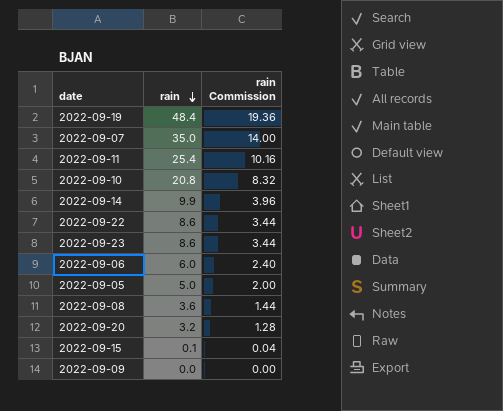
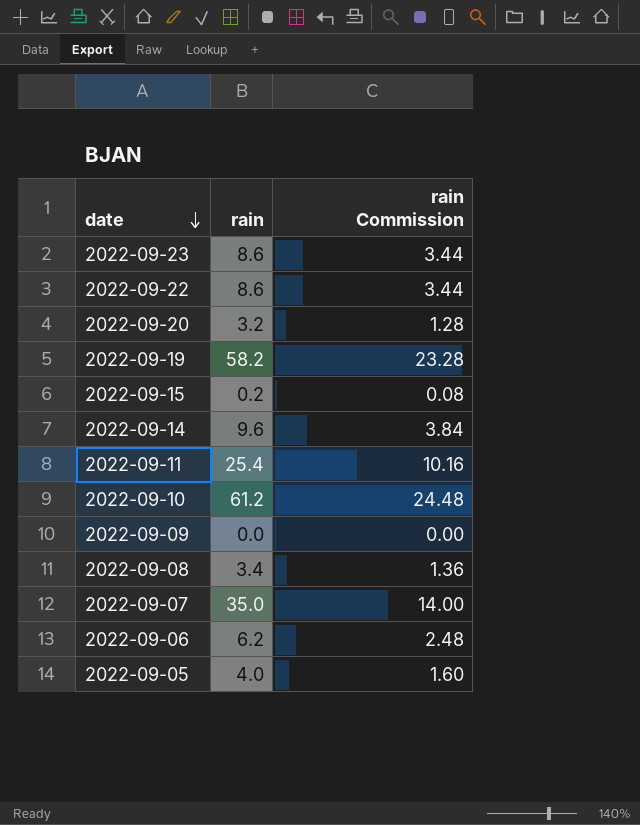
row order: rain descending -> date descending
2022-09-19 | rain: 48.4 -> 58.2
2022-09-19 | rain Commission: 19.36 -> 23.28
2022-09-15 | rain: 0.1 -> 0.2
2022-09-15 | rain Commission: 0.04 -> 0.08
2022-09-14 | rain: 9.9 -> 9.6
2022-09-14 | rain Commission: 3.96 -> 3.84
2022-09-10 | rain: 20.8 -> 61.2
2022-09-10 | rain Commission: 8.32 -> 24.48
2022-09-08 | rain: 3.6 -> 3.4
2022-09-08 | rain Commission: 1.44 -> 1.36
2022-09-06 | rain: 6.0 -> 6.2
2022-09-06 | rain Commission: 2.40 -> 2.48
2022-09-05 | rain: 5.0 -> 4.0
2022-09-05 | rain Commission: 2.00 -> 1.60

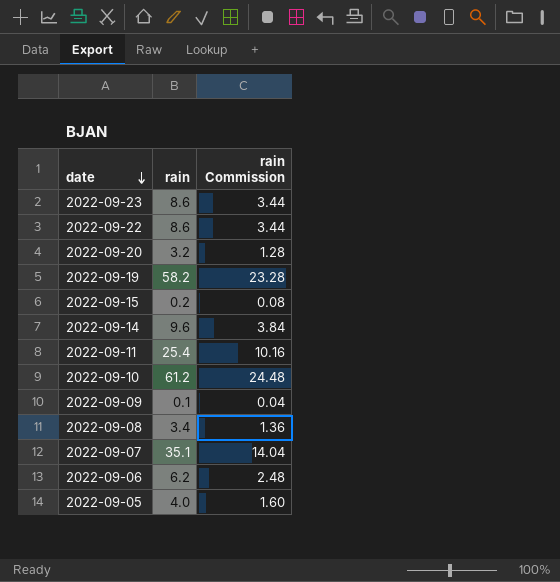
2022-09-09 | rain: 0.0 -> 0.1
2022-09-09 | rain Commission: 0.00 -> 0.04
2022-09-07 | rain: 35.0 -> 35.1
2022-09-07 | rain Commission: 14.00 -> 14.04

